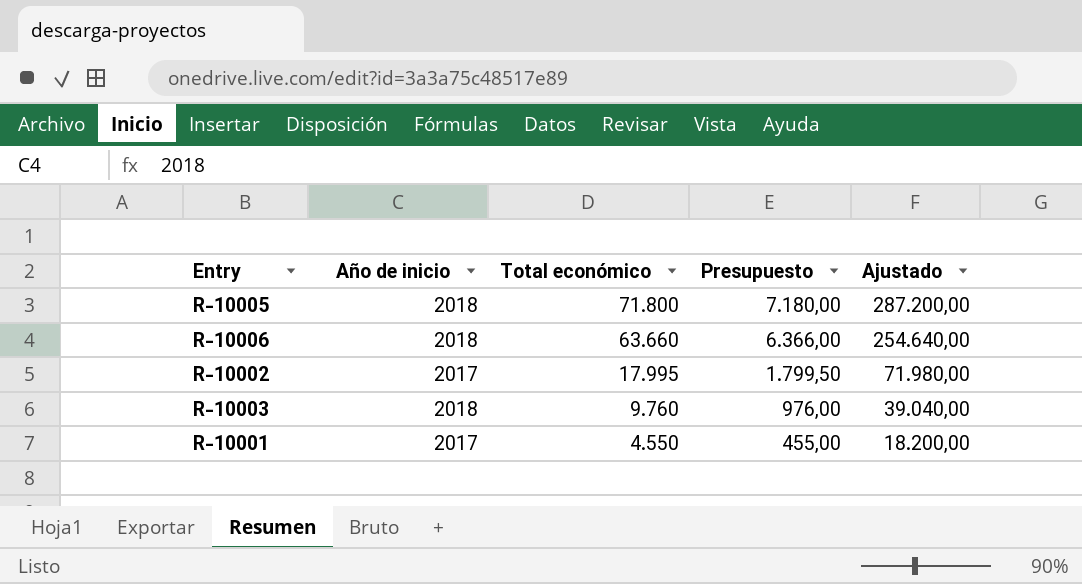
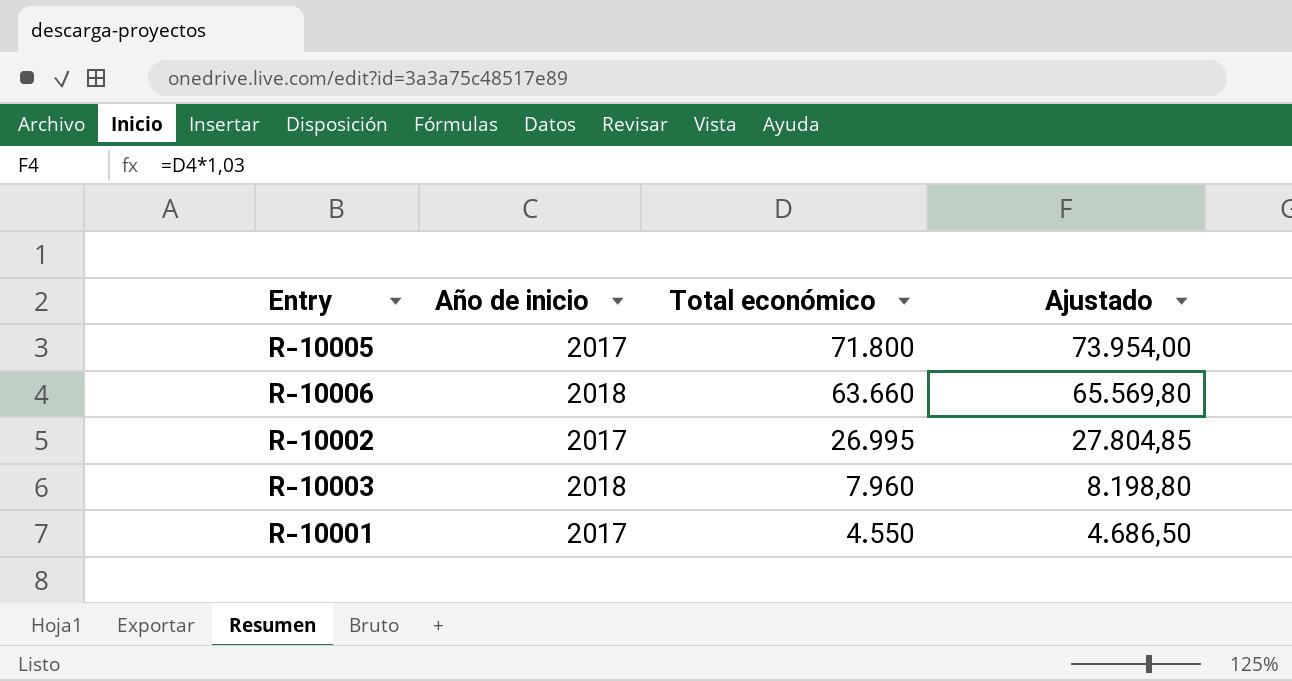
column Presupuesto | formula: [Total económico] * 0,1 -> none
column Ajustado | formula: [Total económico] * 4 -> [Total económico] * 1,03
R-10005 | Año de inicio: 2018 -> 2017
R-10002 | Total económico: 17.995 -> 26.995
R-10003 | Total económico: 9.760 -> 7.960

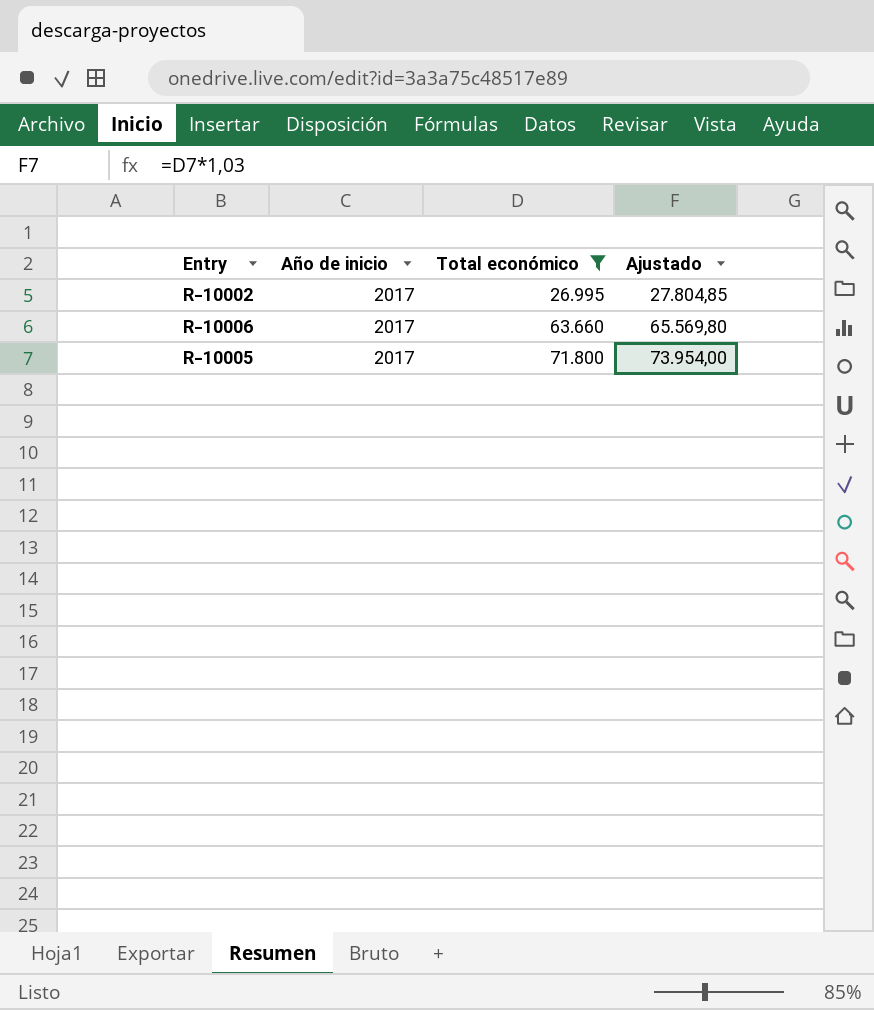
filter: none -> Total económico >= 26.995
row order: Total económico descending -> Total económico ascending
R-10006 | Año de inicio: 2018 -> 2017

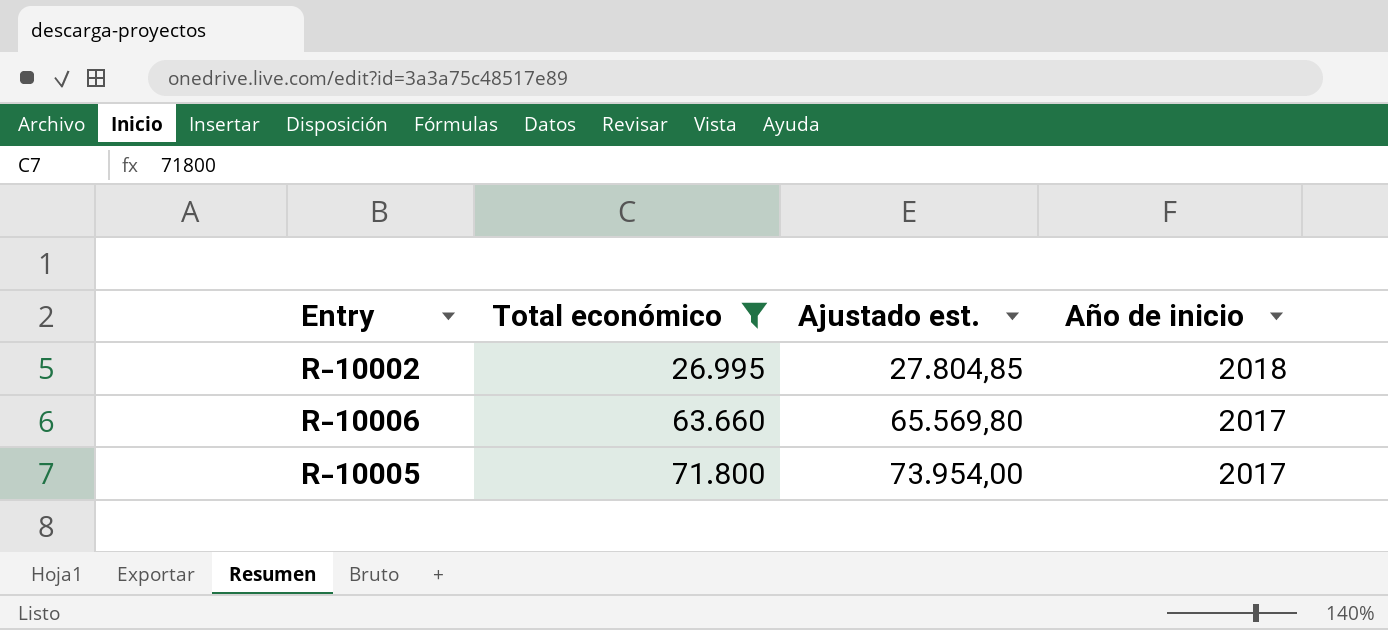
column name: Ajustado -> Ajustado est.
column Año de inicio | position: 2 -> 4
R-10002 | Año de inicio: 2017 -> 2018

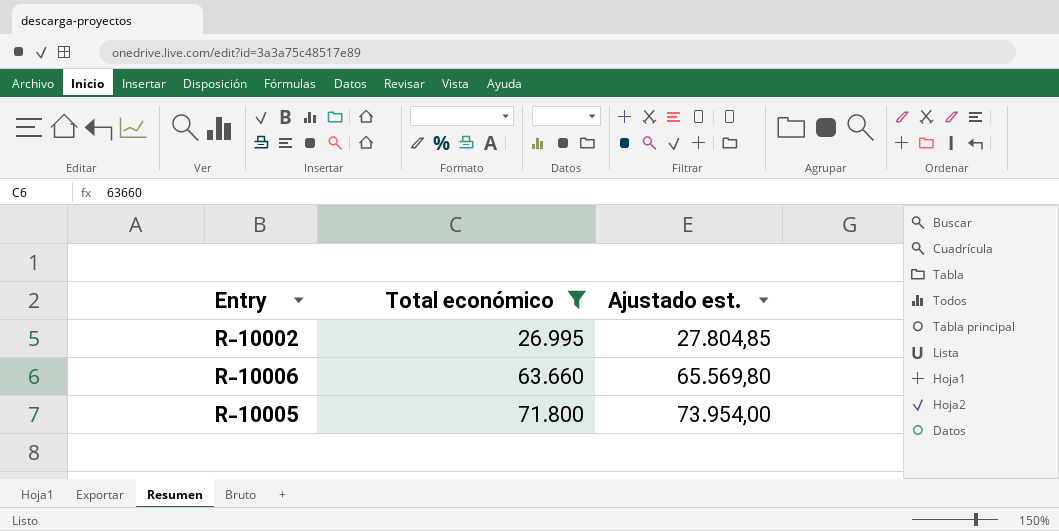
column Año de inicio | position: 4 -> none

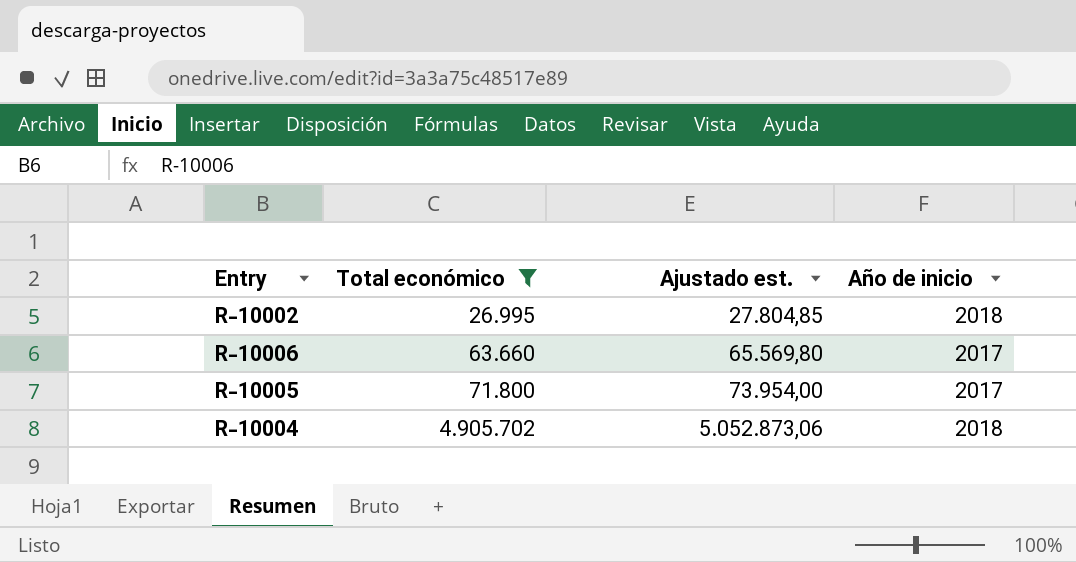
column Año de inicio | position: none -> 4
row R-10004: none -> 4.905.702 | 5.052.873,06 | 2018

